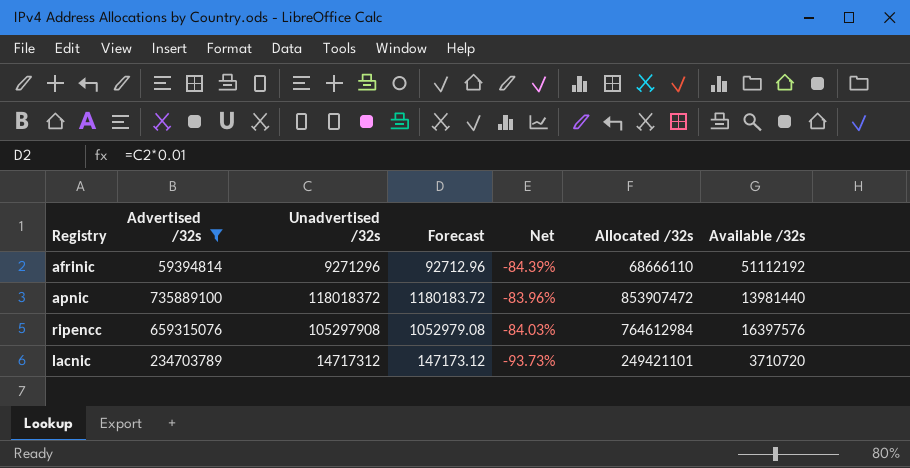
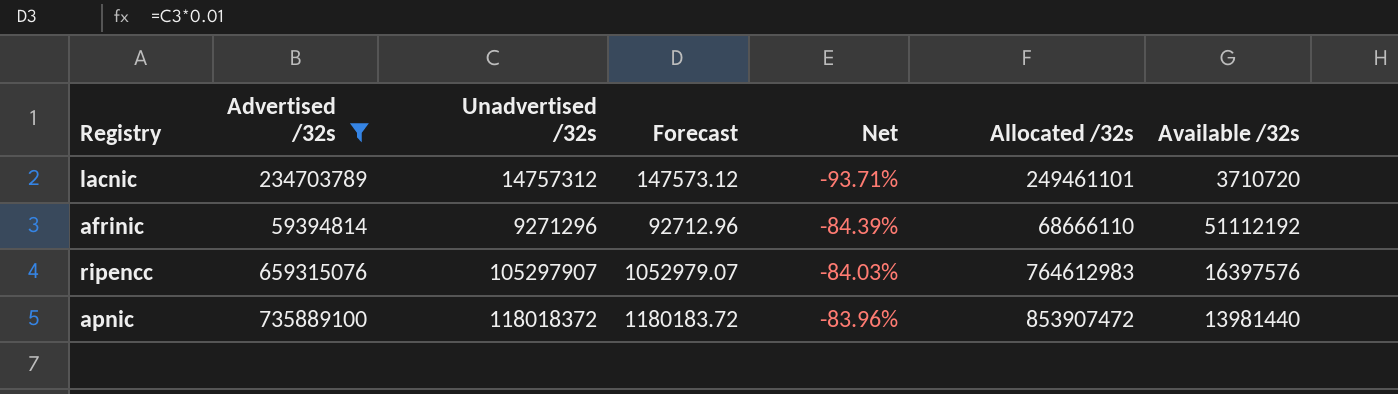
row order: none -> Net ascending
lacnic | Unadvertised /32s: 14717312 -> 14757312
lacnic | Forecast: 147173.12 -> 147573.12
lacnic | Net: -93.73% -> -93.71%
lacnic | Allocated /32s: 249421101 -> 249461101
ripencc | Unadvertised /32s: 105297908 -> 105297907
ripencc | Forecast: 1052979.08 -> 1052979.07
ripencc | Allocated /32s: 764612984 -> 764612983

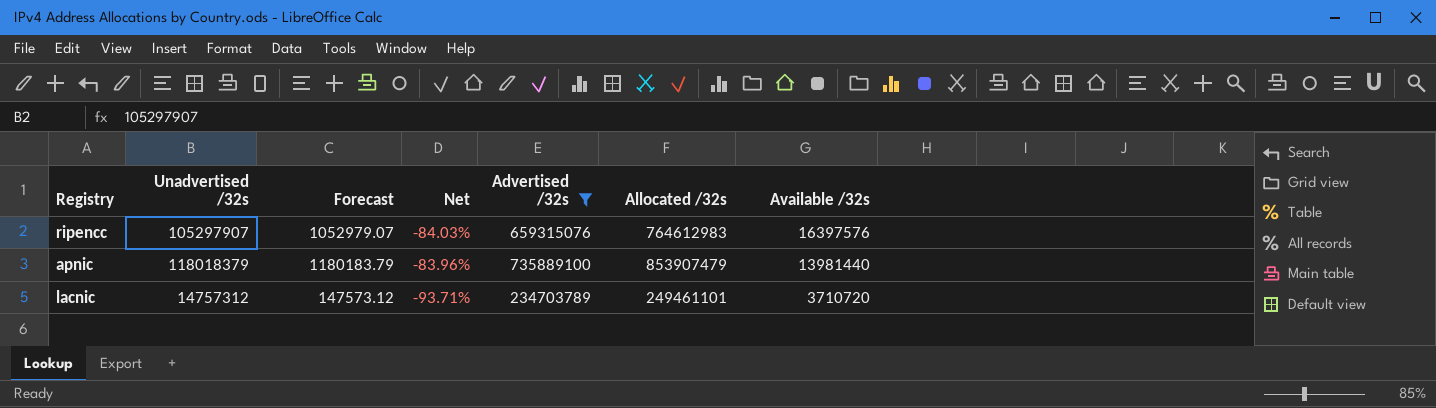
row order: Net ascending -> Available /32s descending
column Advertised /32s | position: 2 -> 5
row afrinic: 59394814 | 9271296 | 92712.96 | -84.39% | 68666110 | 51112192 -> none
apnic | Unadvertised /32s: 118018372 -> 118018379
apnic | Forecast: 1180183.72 -> 1180183.79
apnic | Allocated /32s: 853907472 -> 853907479

